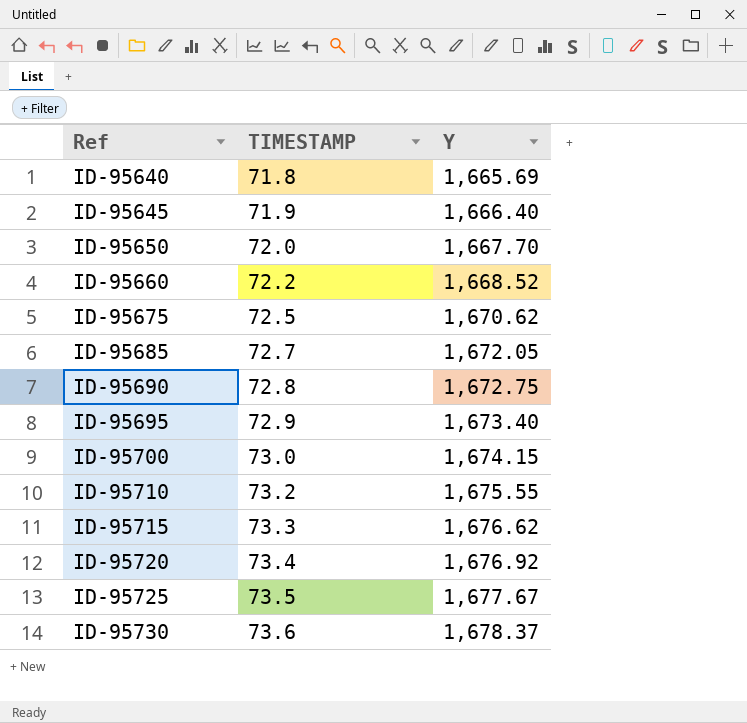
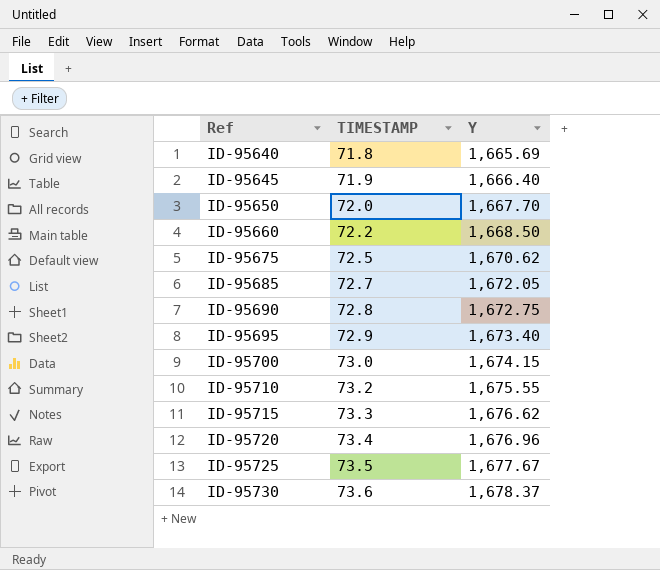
ID-95660 | Y: 1,668.52 -> 1,668.50
ID-95720 | Y: 1,676.92 -> 1,676.96

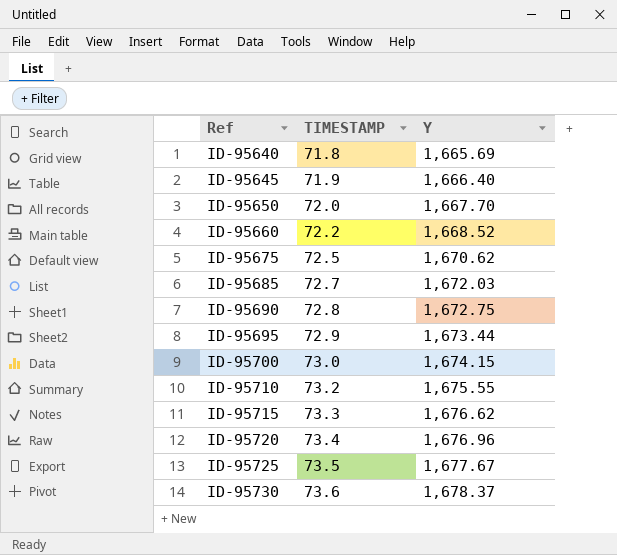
ID-95660 | Y: 1,668.50 -> 1,668.52
ID-95685 | Y: 1,672.05 -> 1,672.03
ID-95695 | Y: 1,673.40 -> 1,673.44

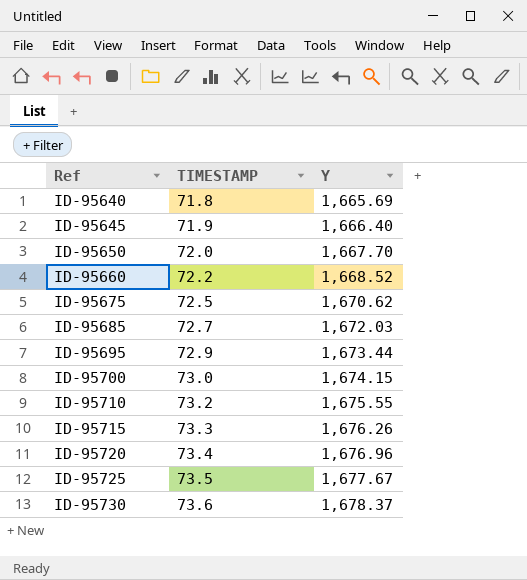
row ID-95690: 72.8 | 1,672.75 -> none
ID-95715 | Y: 1,676.62 -> 1,676.26

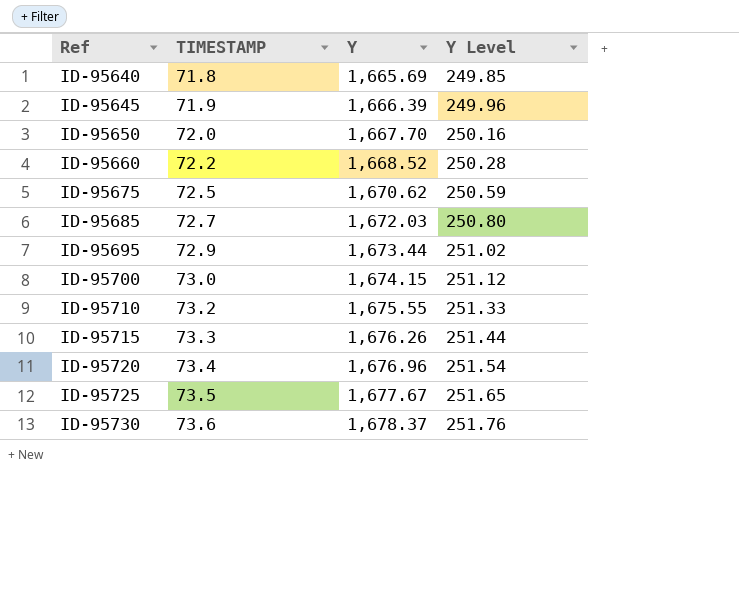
column Y Level | formula: none -> [Y] * 0.15
ID-95645 | Y: 1,666.40 -> 1,666.39

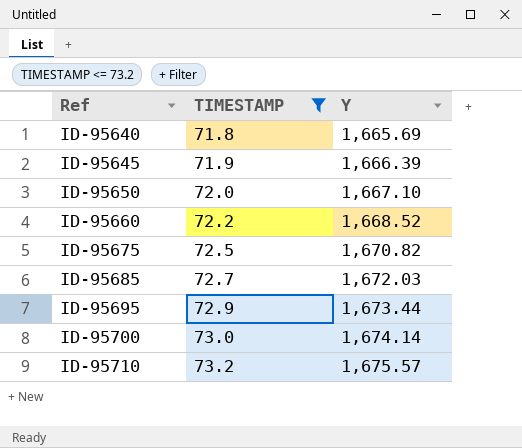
filter: none -> TIMESTAMP <= 73.2
column Y Level | formula: [Y] * 0.15 -> none
ID-95650 | Y: 1,667.70 -> 1,667.10
ID-95675 | Y: 1,670.62 -> 1,670.82
ID-95700 | Y: 1,674.15 -> 1,674.14
ID-95710 | Y: 1,675.55 -> 1,675.57

